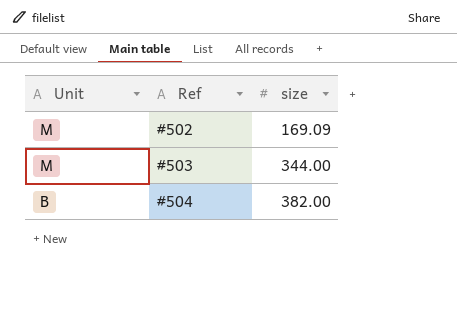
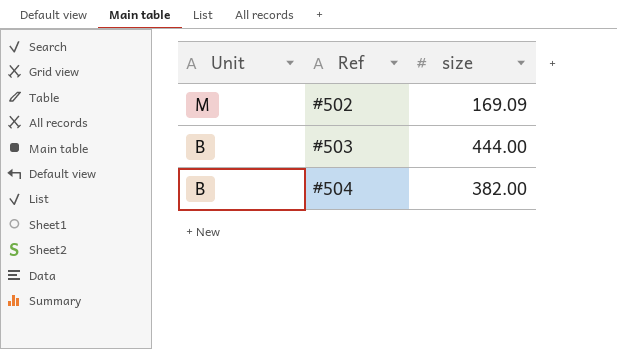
#503 | Unit: M -> B
#503 | size: 344.00 -> 444.00

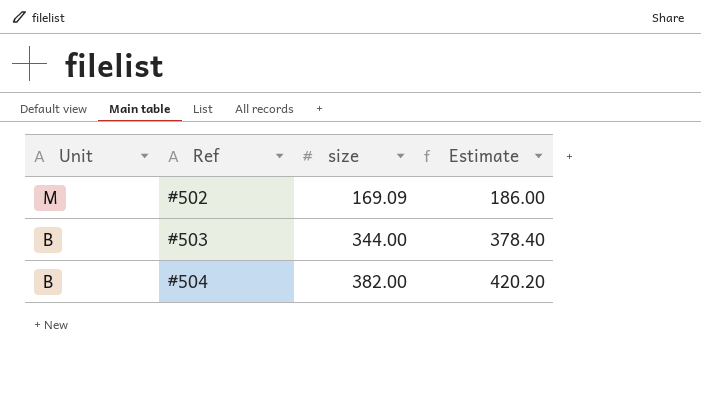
column Estimate | formula: none -> [size] * 1.1
#503 | size: 444.00 -> 344.00

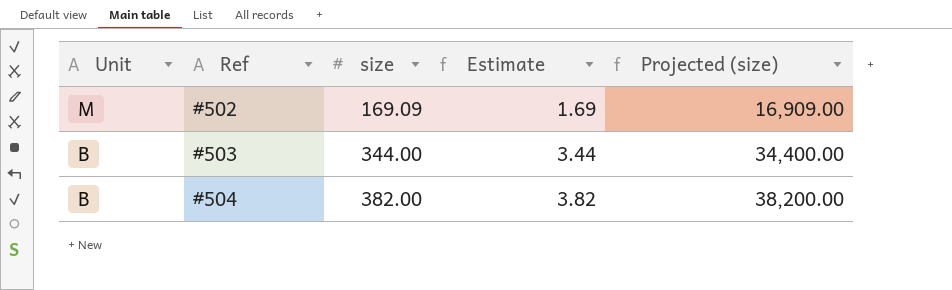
column Estimate | formula: [size] * 1.1 -> [size] * 0.01
column Projected (size) | formula: none -> [size] * 100

